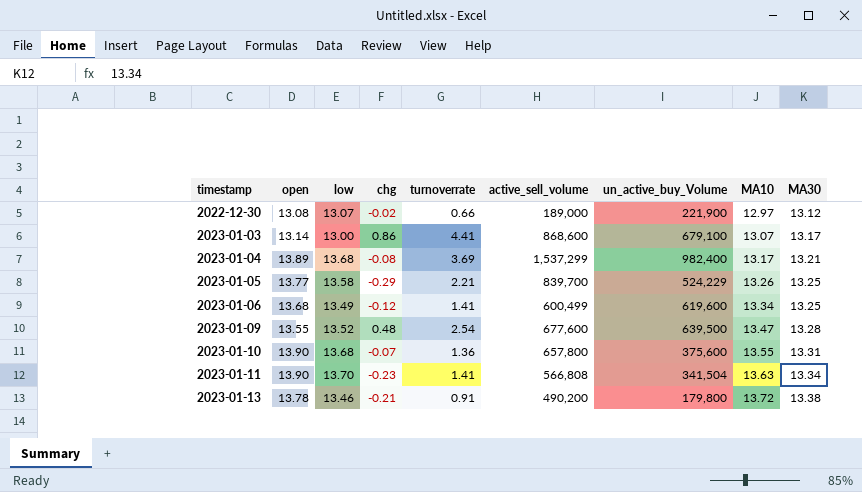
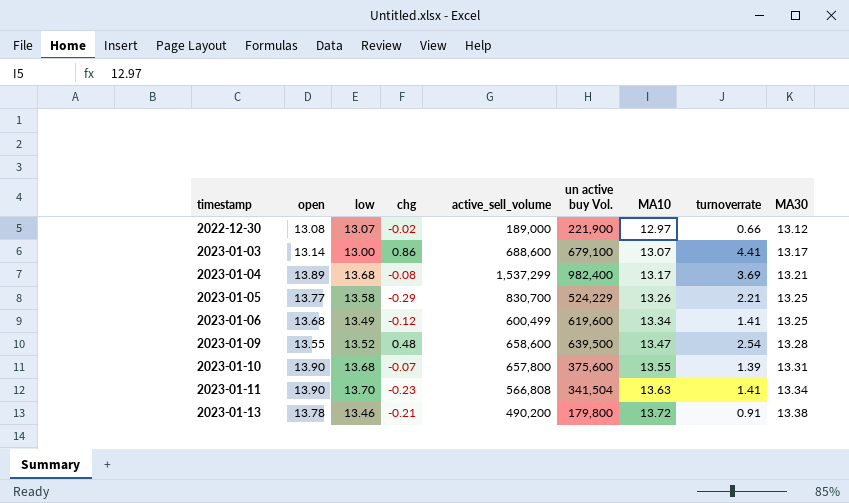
column name: un_active_buy_Volume -> un active buy Vol.
column turnoverrate | position: 5 -> 8
2023-01-03 | active_sell_volume: 868,600 -> 688,600
2023-01-05 | active_sell_volume: 839,700 -> 830,700
2023-01-09 | active_sell_volume: 677,600 -> 658,600
2023-01-10 | turnoverrate: 1.36 -> 1.39

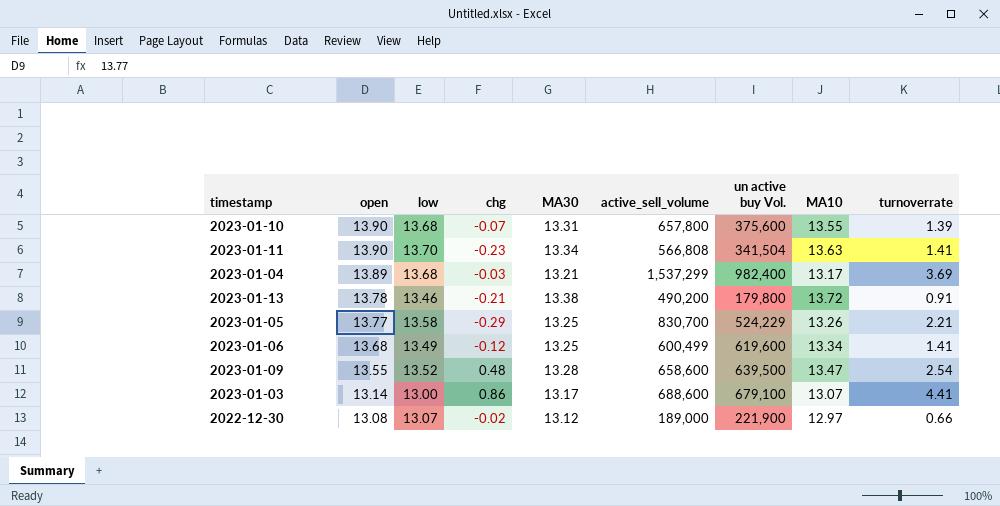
row order: timestamp ascending -> open descending
column MA30 | position: 9 -> 5
2023-01-04 | chg: -0.08 -> -0.03

